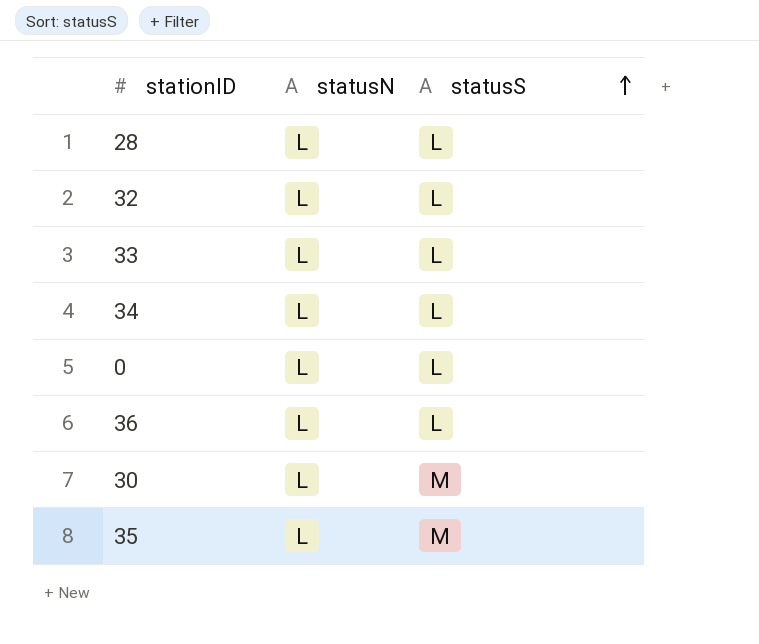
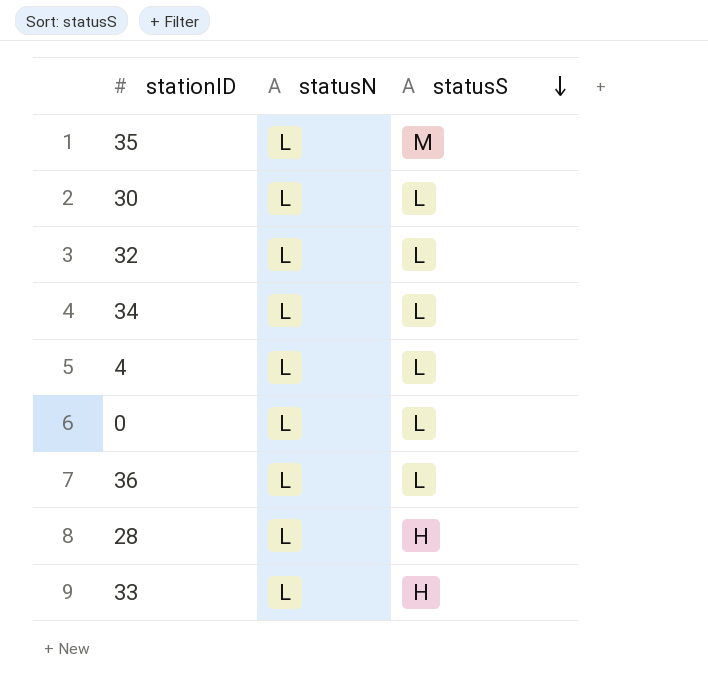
row order: statusS ascending -> statusS descending
30 | statusS: M -> L
row 4: none -> L | L
28 | statusS: L -> H
33 | statusS: L -> H

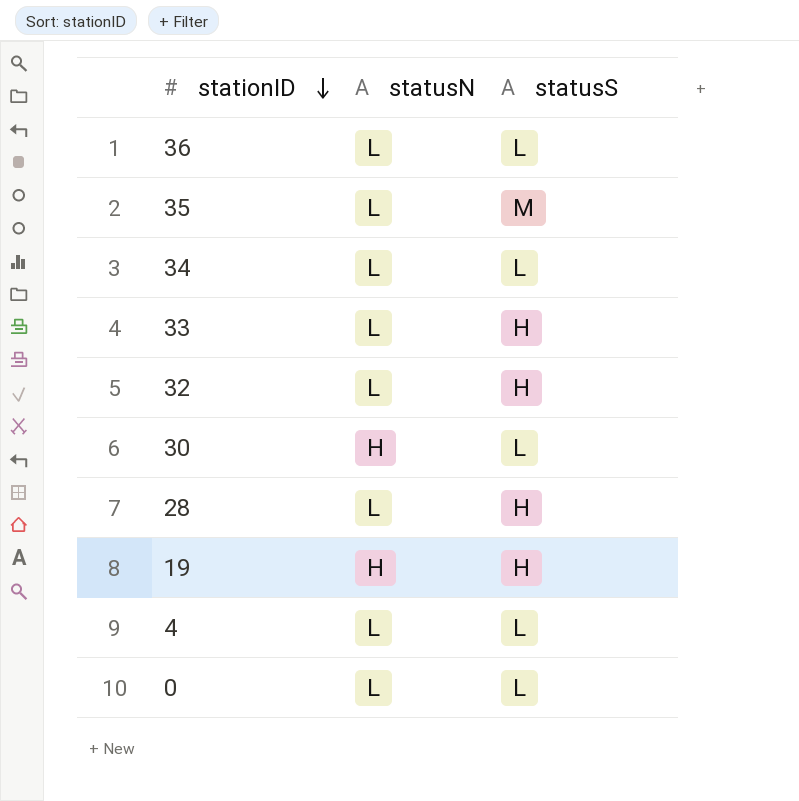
row order: statusS descending -> stationID descending
32 | statusS: L -> H
30 | statusN: L -> H
row 19: none -> H | H

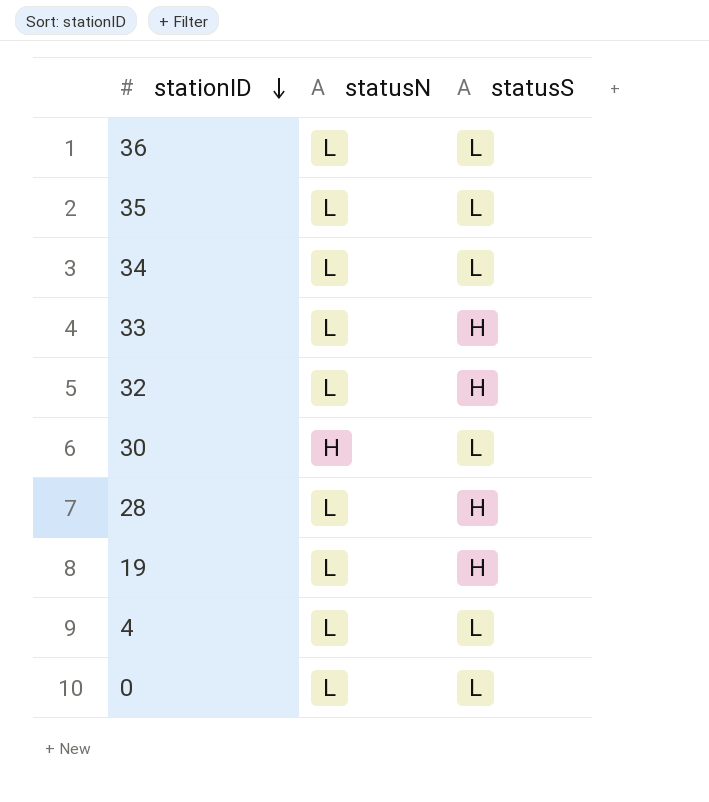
35 | statusS: M -> L
19 | statusN: H -> L

